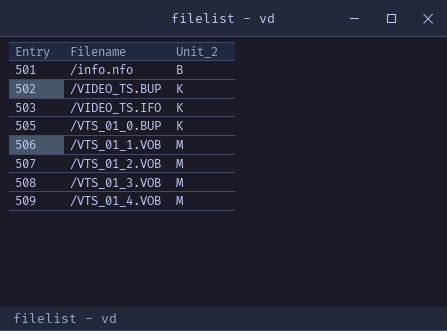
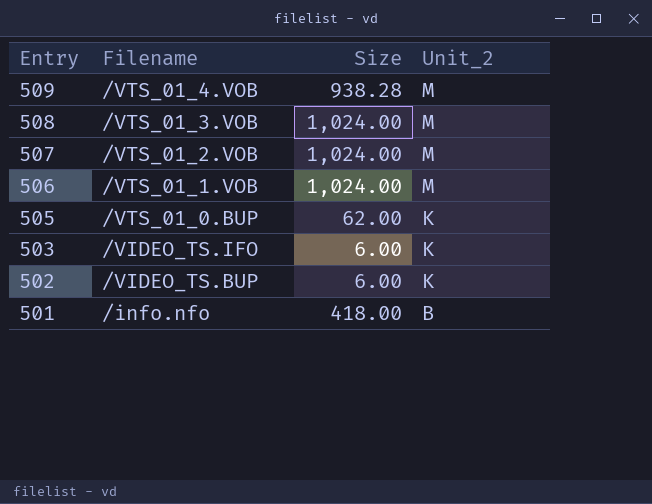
row order: Entry ascending -> Entry descending
column Size | position: none -> 3

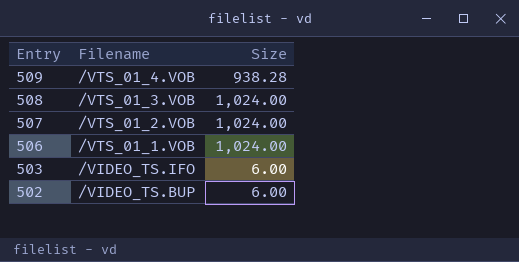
column Unit_2 | position: 4 -> none
row 505: /VTS_01_0.BUP | 62.00 | K -> none
row 501: /info.nfo | 418.00 | B -> none

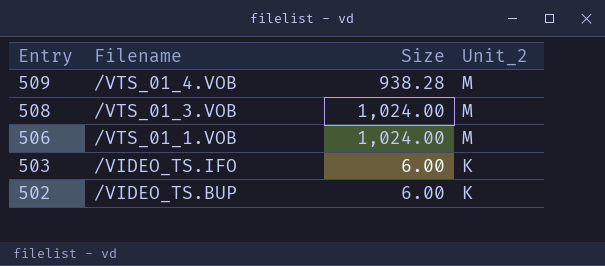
column Unit_2 | position: none -> 4
row 507: /VTS_01_2.VOB | 1,024.00 -> none

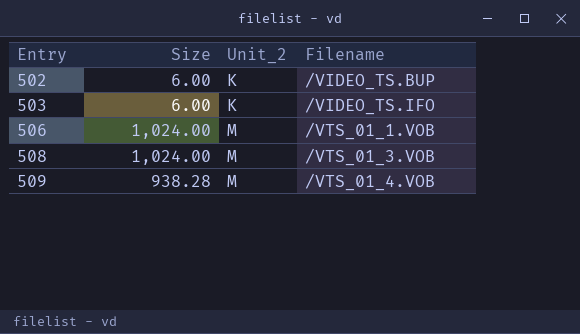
row order: Entry descending -> Entry ascending
column Filename | position: 2 -> 4

